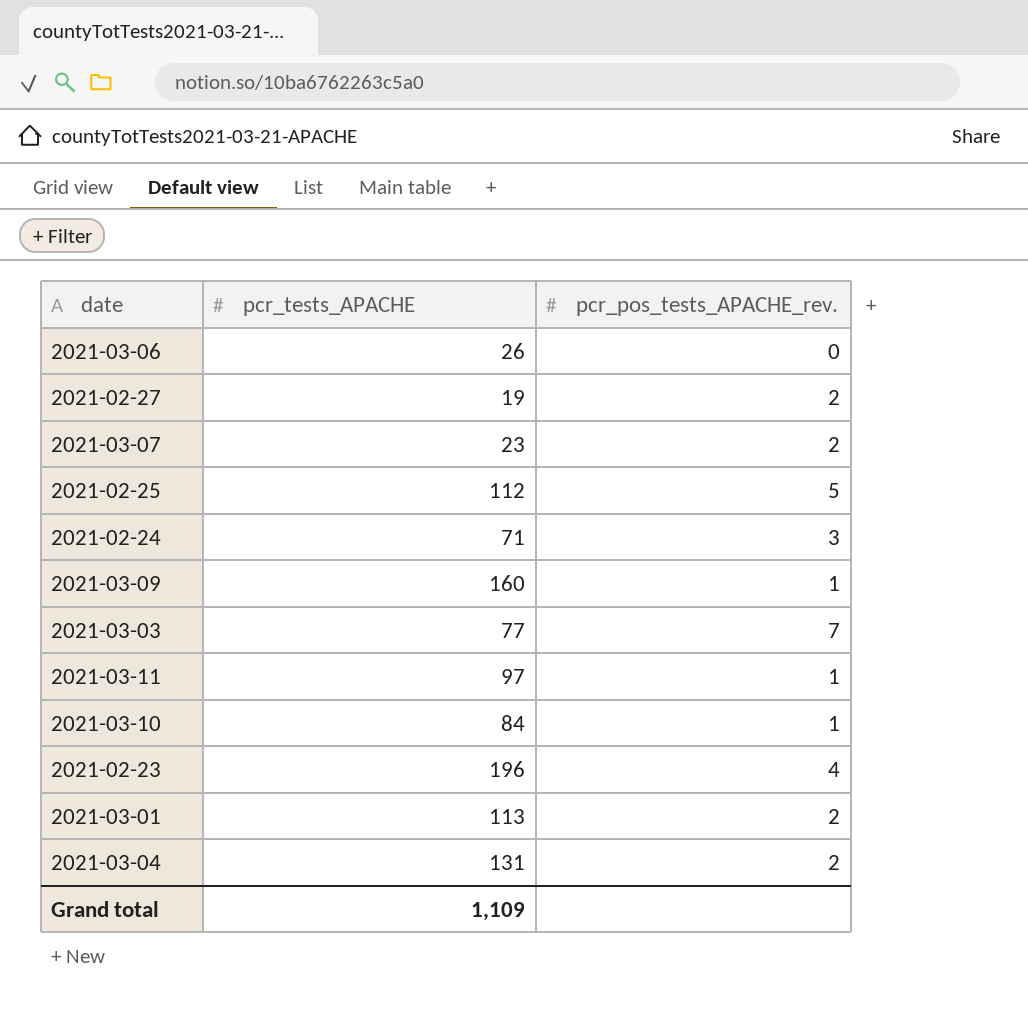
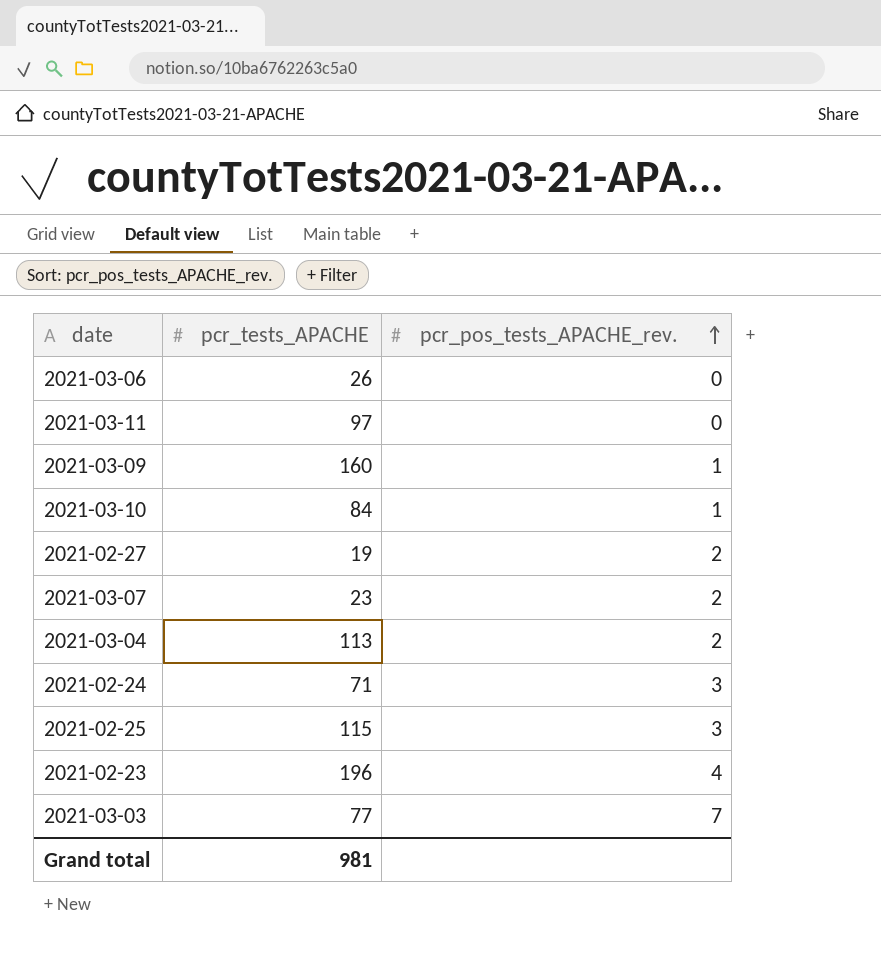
row order: none -> pcr_pos_tests_APACHE_rev. ascending
row 2021-03-01: 113 | 2 -> none
2021-03-11 | pcr_pos_tests_APACHE_rev.: 1 -> 0
2021-03-04 | pcr_tests_APACHE: 131 -> 113
2021-02-25 | pcr_tests_APACHE: 112 -> 115
2021-02-25 | pcr_pos_tests_APACHE_rev.: 5 -> 3
Grand total | pcr_tests_APACHE: 1,109 -> 981

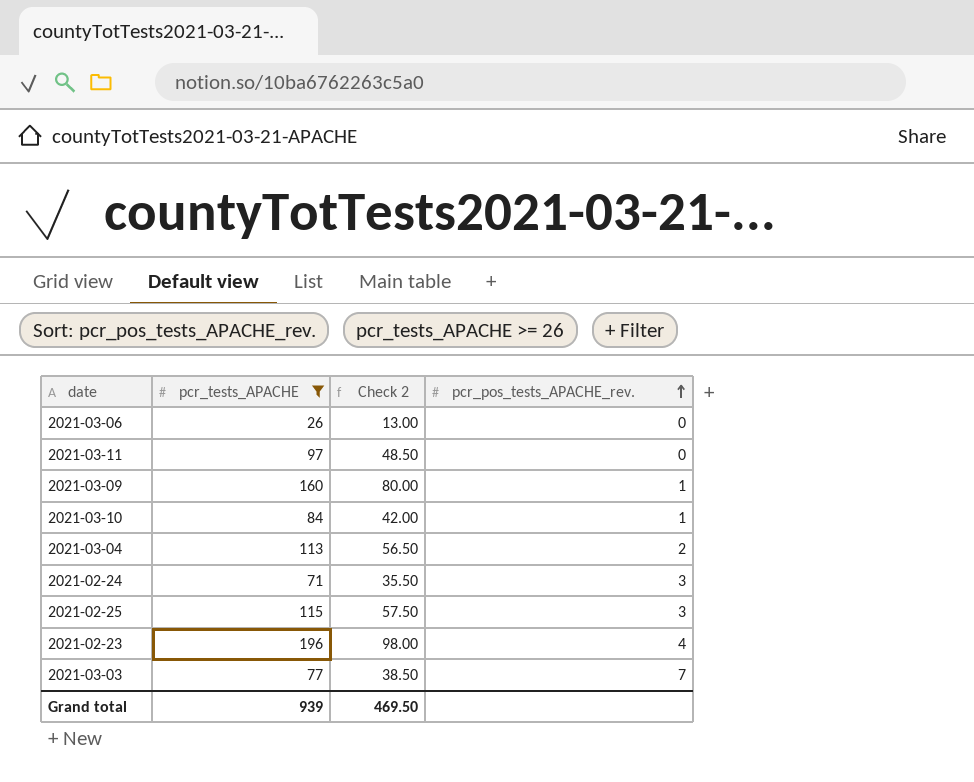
filter: none -> pcr_tests_APACHE >= 26
column Check 2 | formula: none -> [pcr_tests_APACHE] * 0.5
Grand total | pcr_tests_APACHE: 981 -> 939

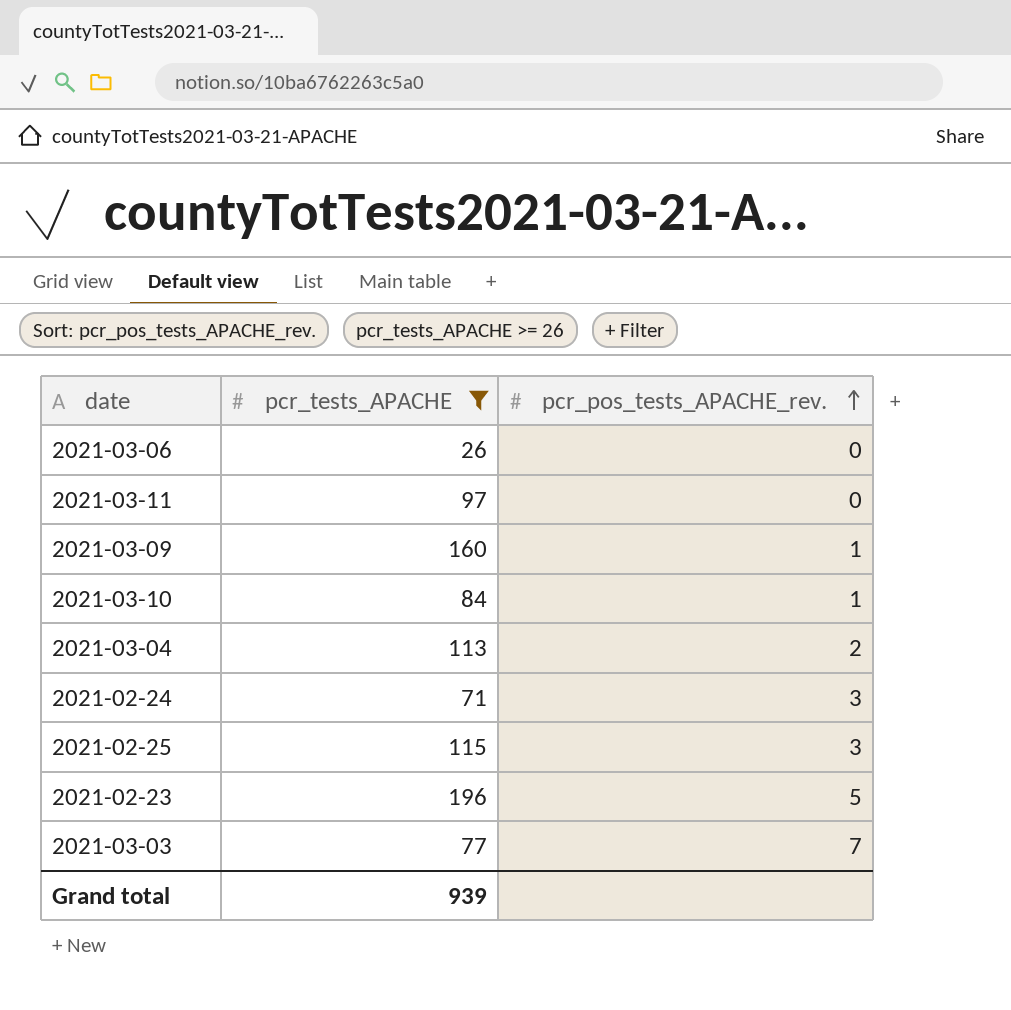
column Check 2 | formula: [pcr_tests_APACHE] * 0.5 -> none
2021-02-23 | pcr_pos_tests_APACHE_rev.: 4 -> 5

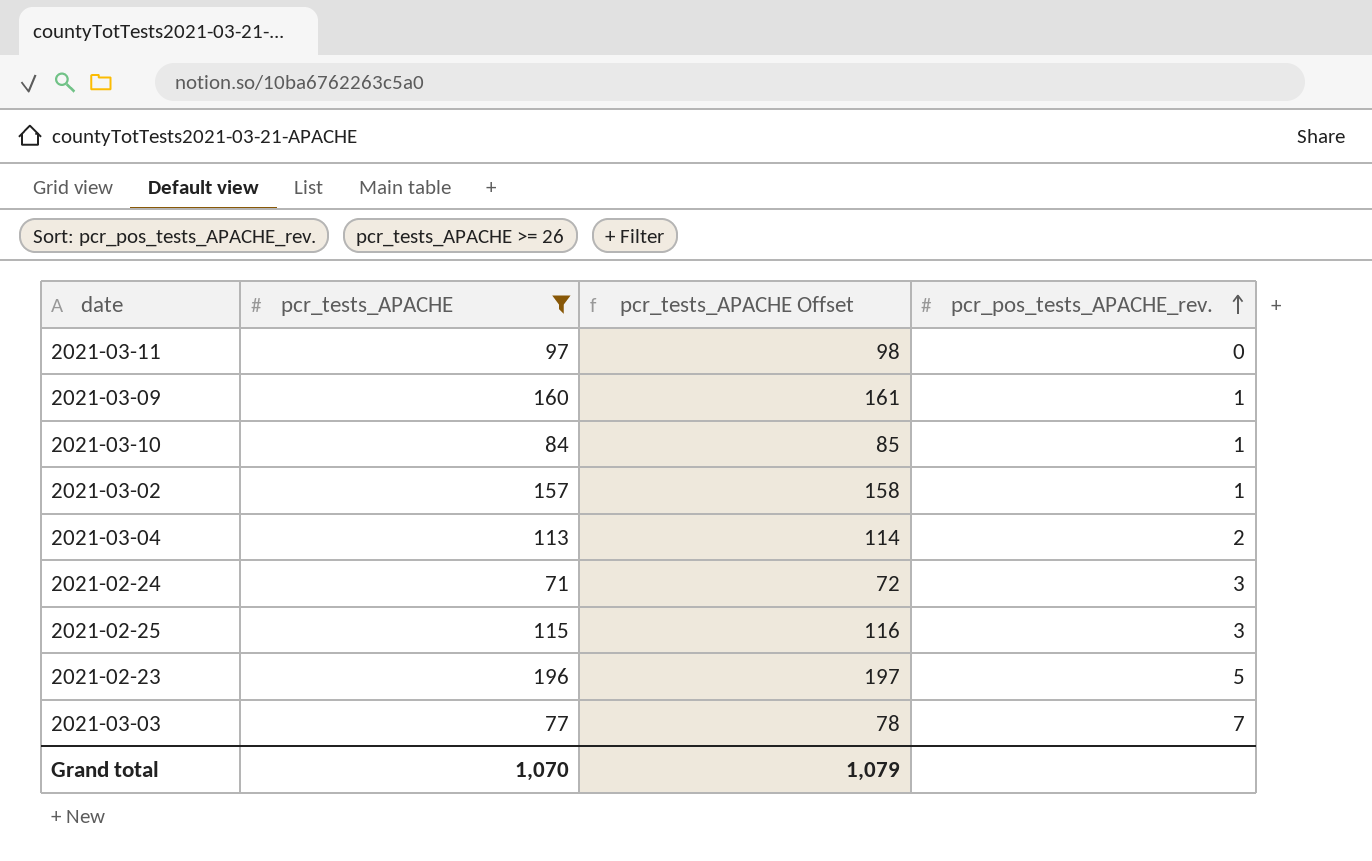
column pcr_tests_APACHE Offset | formula: none -> [pcr_tests_APACHE] + 1
row 2021-03-06: 26 | 0 -> none
row 2021-03-02: none -> 157 | 158 | 1
Grand total | pcr_tests_APACHE: 939 -> 1,070

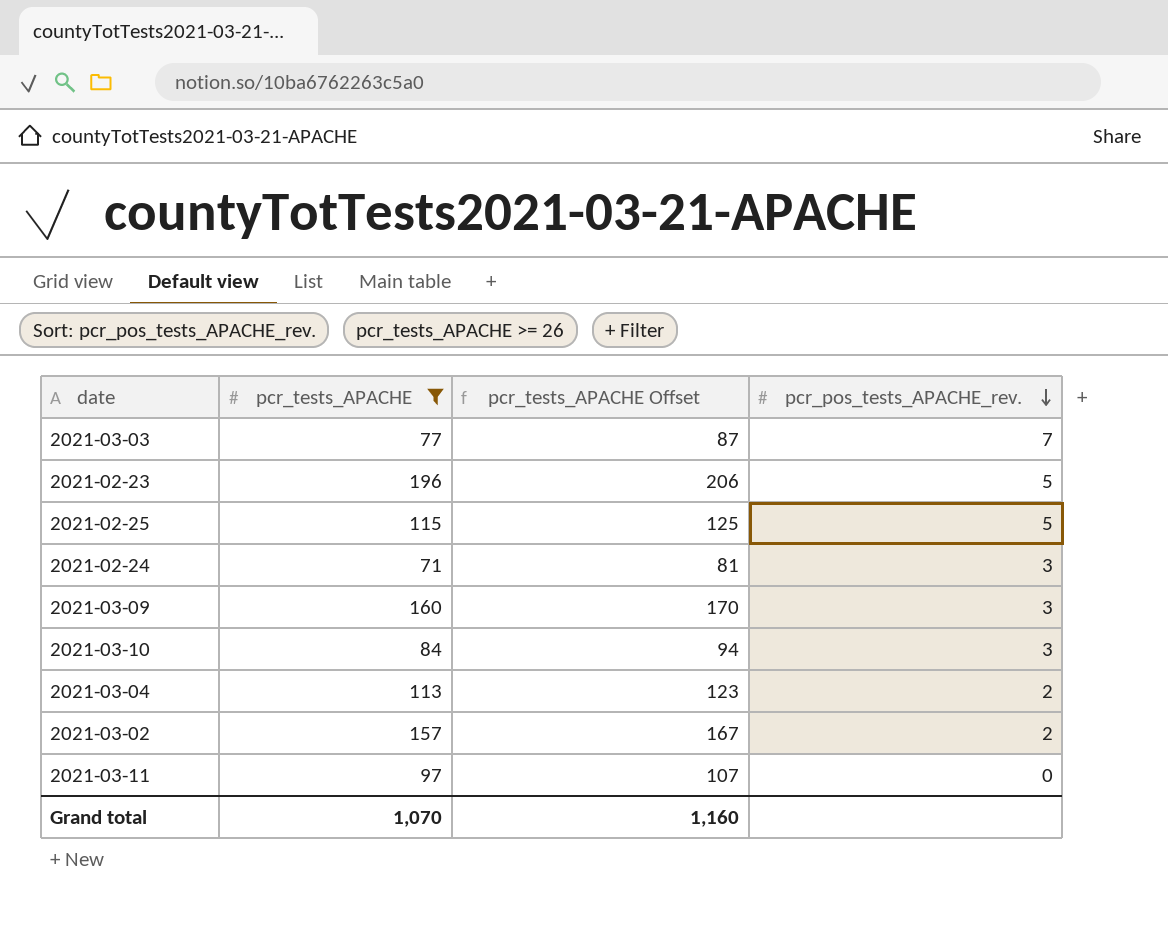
row order: pcr_pos_tests_APACHE_rev. ascending -> pcr_pos_tests_APACHE_rev. descending
column pcr_tests_APACHE Offset | formula: [pcr_tests_APACHE] + 1 -> [pcr_tests_APACHE] + 10
2021-02-25 | pcr_pos_tests_APACHE_rev.: 3 -> 5
2021-03-09 | pcr_pos_tests_APACHE_rev.: 1 -> 3
2021-03-10 | pcr_pos_tests_APACHE_rev.: 1 -> 3
2021-03-02 | pcr_pos_tests_APACHE_rev.: 1 -> 2
Grand total | pcr_tests_APACHE Offset: 1,079 -> 1,160

